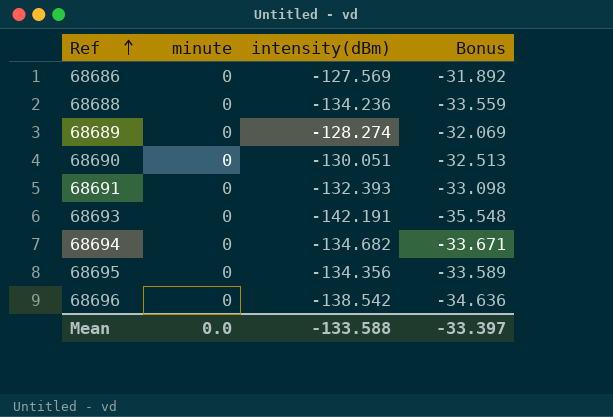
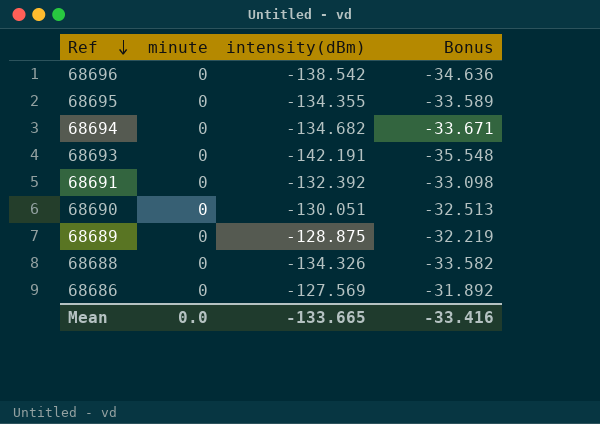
row order: Ref ascending -> Ref descending
68695 | intensity(dBm): -134.356 -> -134.355
68691 | intensity(dBm): -132.393 -> -132.392
68689 | intensity(dBm): -128.274 -> -128.875
68689 | Bonus: -32.069 -> -32.219
68688 | intensity(dBm): -134.236 -> -134.326
68688 | Bonus: -33.559 -> -33.582
Mean | intensity(dBm): -133.588 -> -133.665
Mean | Bonus: -33.397 -> -33.416

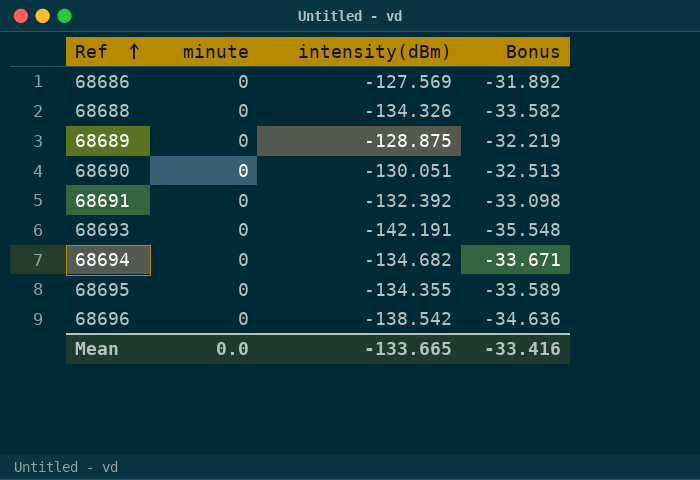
row order: Ref descending -> Ref ascending

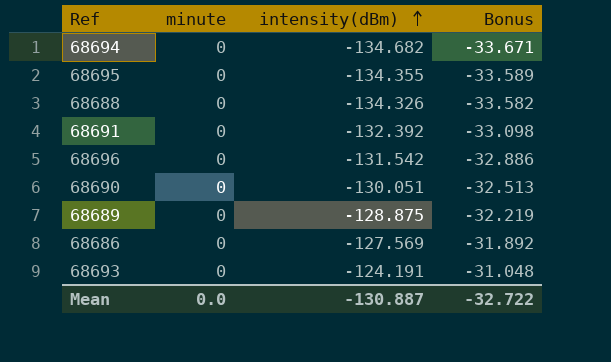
row order: Ref ascending -> intensity(dBm) ascending
68696 | intensity(dBm): -138.542 -> -131.542
68696 | Bonus: -34.636 -> -32.886
68693 | intensity(dBm): -142.191 -> -124.191
68693 | Bonus: -35.548 -> -31.048
Mean | intensity(dBm): -133.665 -> -130.887
Mean | Bonus: -33.416 -> -32.722

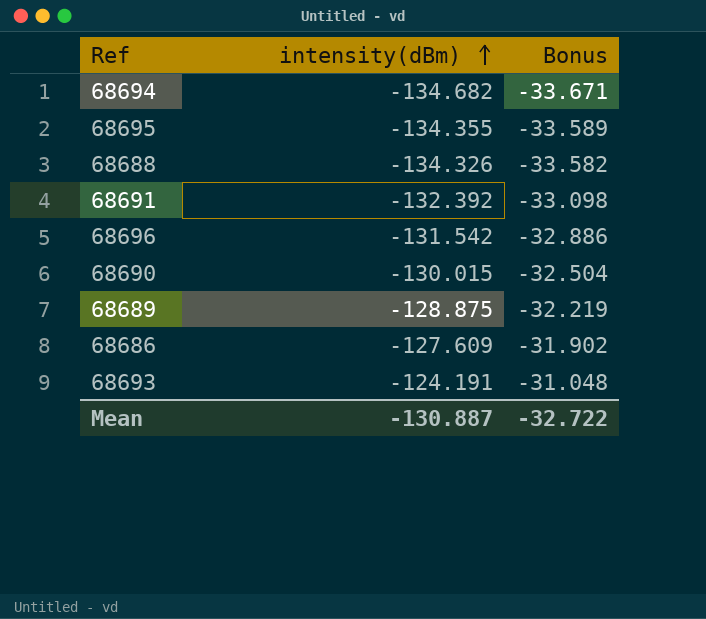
column minute | position: 2 -> none
68690 | intensity(dBm): -130.051 -> -130.015
68690 | Bonus: -32.513 -> -32.504
68686 | intensity(dBm): -127.569 -> -127.609
68686 | Bonus: -31.892 -> -31.902

